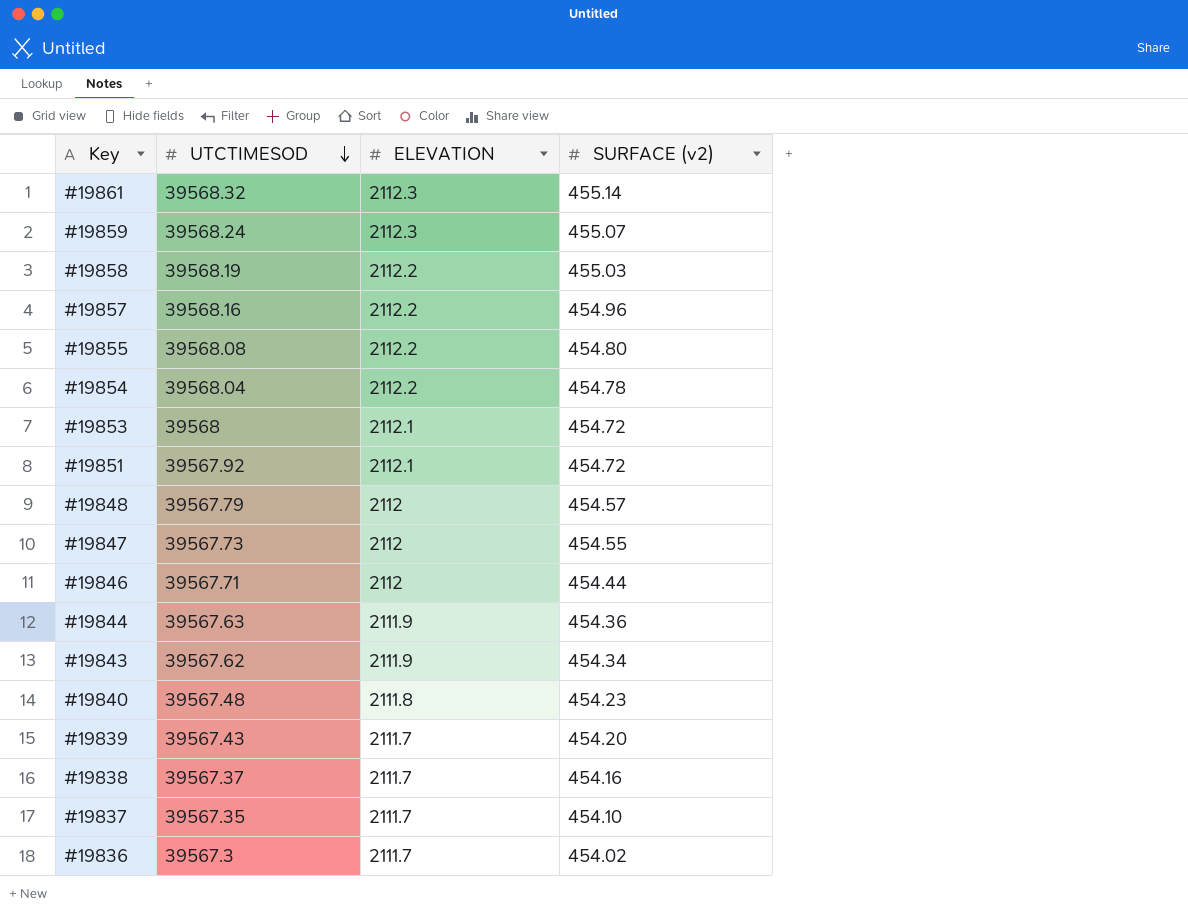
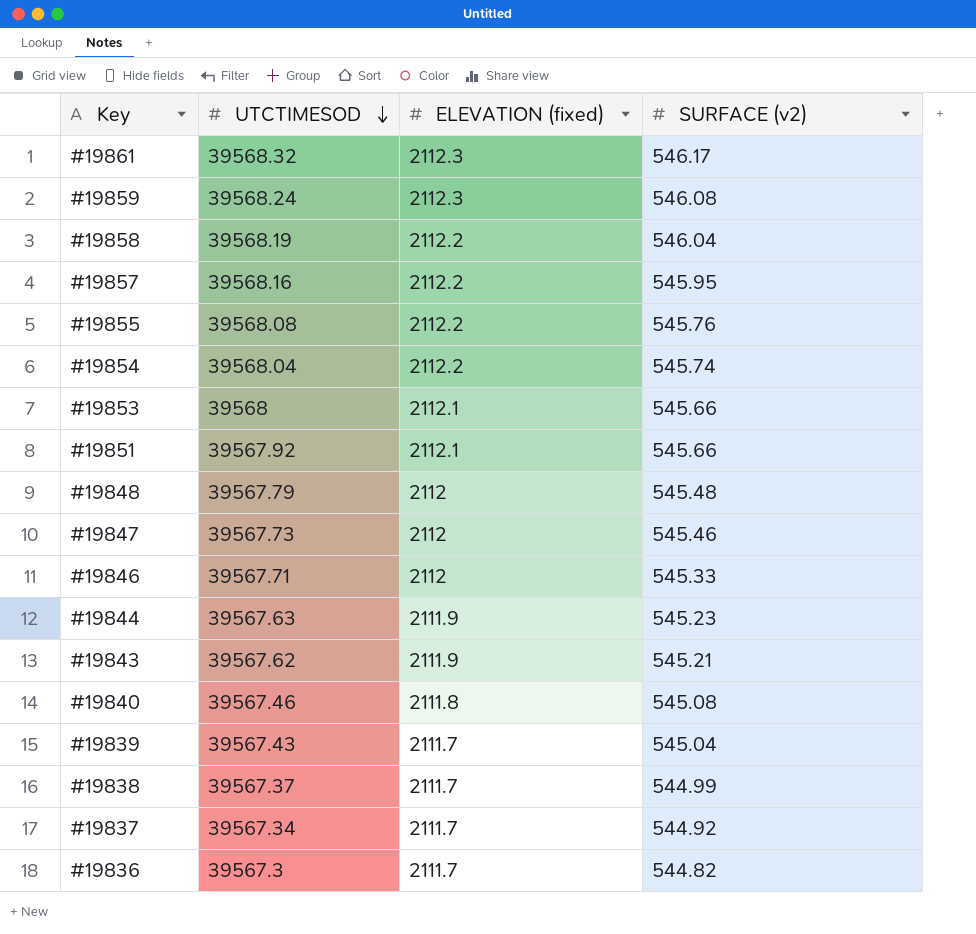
column name: ELEVATION -> ELEVATION (fixed)
#19861 | SURFACE (v2): 455.14 -> 546.17
#19859 | SURFACE (v2): 455.07 -> 546.08
#19858 | SURFACE (v2): 455.03 -> 546.04
#19857 | SURFACE (v2): 454.96 -> 545.95
#19855 | SURFACE (v2): 454.80 -> 545.76
#19854 | SURFACE (v2): 454.78 -> 545.74
#19853 | SURFACE (v2): 454.72 -> 545.66
#19851 | SURFACE (v2): 454.72 -> 545.66
#19848 | SURFACE (v2): 454.57 -> 545.48
#19847 | SURFACE (v2): 454.55 -> 545.46
#19846 | SURFACE (v2): 454.44 -> 545.33
#19844 | SURFACE (v2): 454.36 -> 545.23
#19843 | SURFACE (v2): 454.34 -> 545.21
#19840 | UTCTIMESOD: 39567.48 -> 39567.46
#19840 | SURFACE (v2): 454.23 -> 545.08
#19839 | SURFACE (v2): 454.20 -> 545.04
#19838 | SURFACE (v2): 454.16 -> 544.99
#19837 | UTCTIMESOD: 39567.35 -> 39567.34
#19837 | SURFACE (v2): 454.10 -> 544.92
#19836 | SURFACE (v2): 454.02 -> 544.82

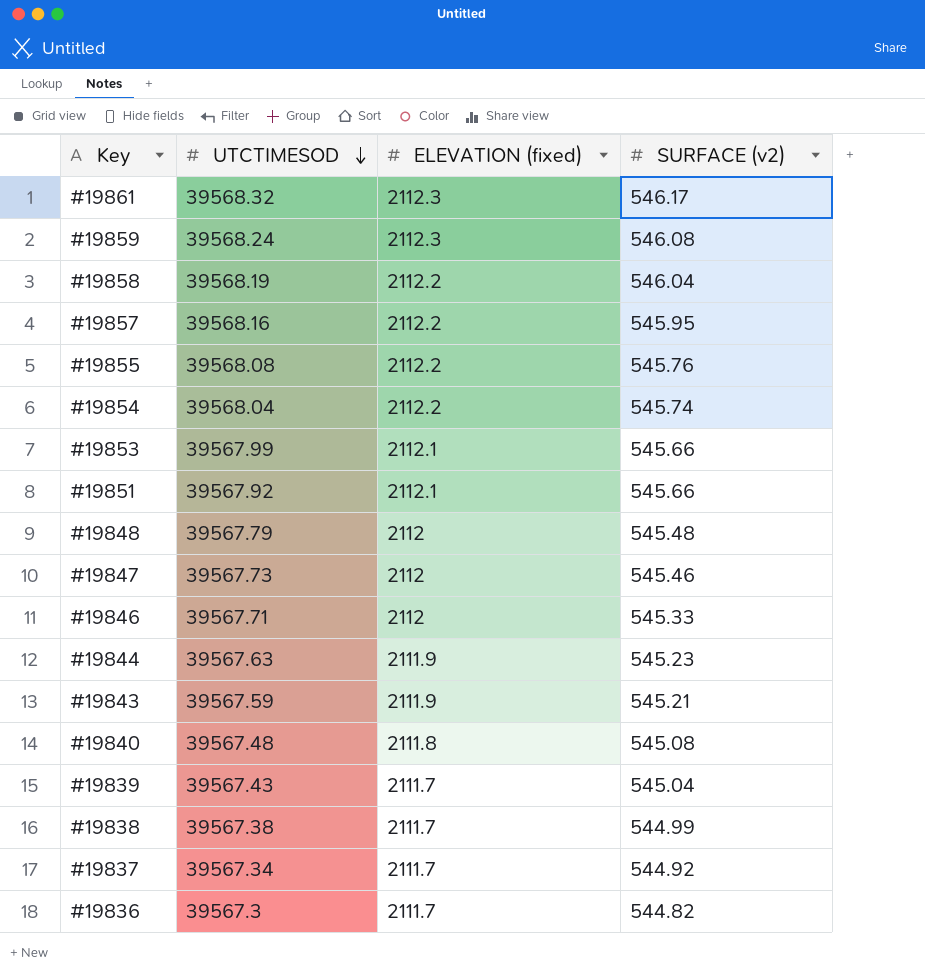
#19853 | UTCTIMESOD: 39568 -> 39567.99
#19843 | UTCTIMESOD: 39567.62 -> 39567.59
#19840 | UTCTIMESOD: 39567.46 -> 39567.48
#19838 | UTCTIMESOD: 39567.37 -> 39567.38

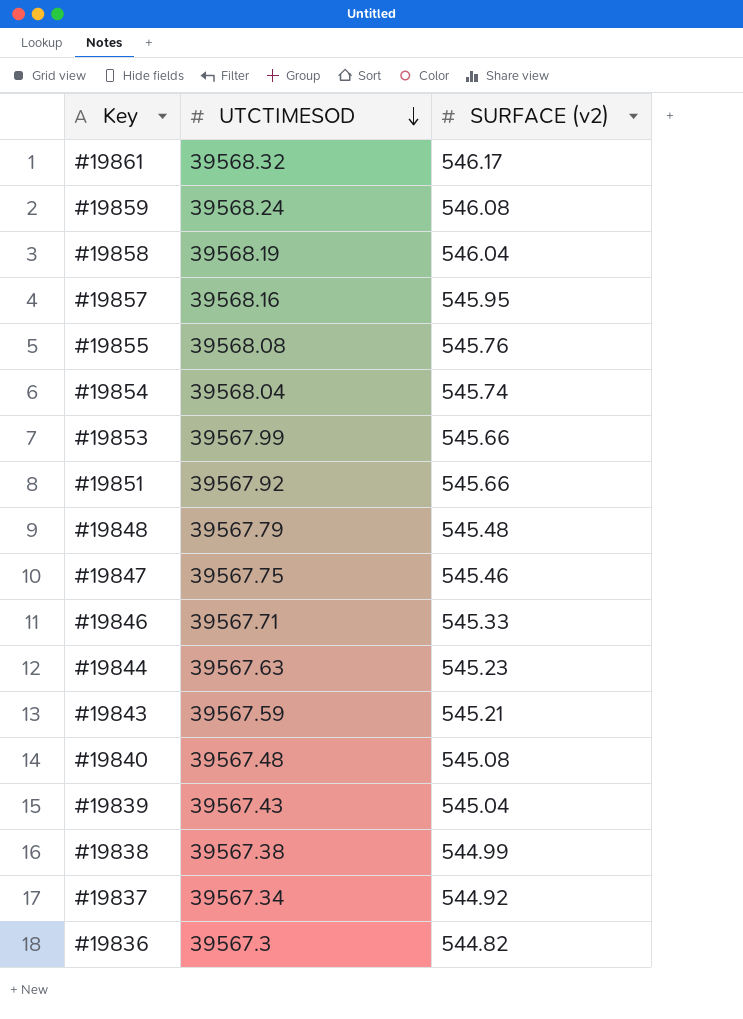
column ELEVATION (fixed) | position: 3 -> none
#19847 | UTCTIMESOD: 39567.73 -> 39567.75

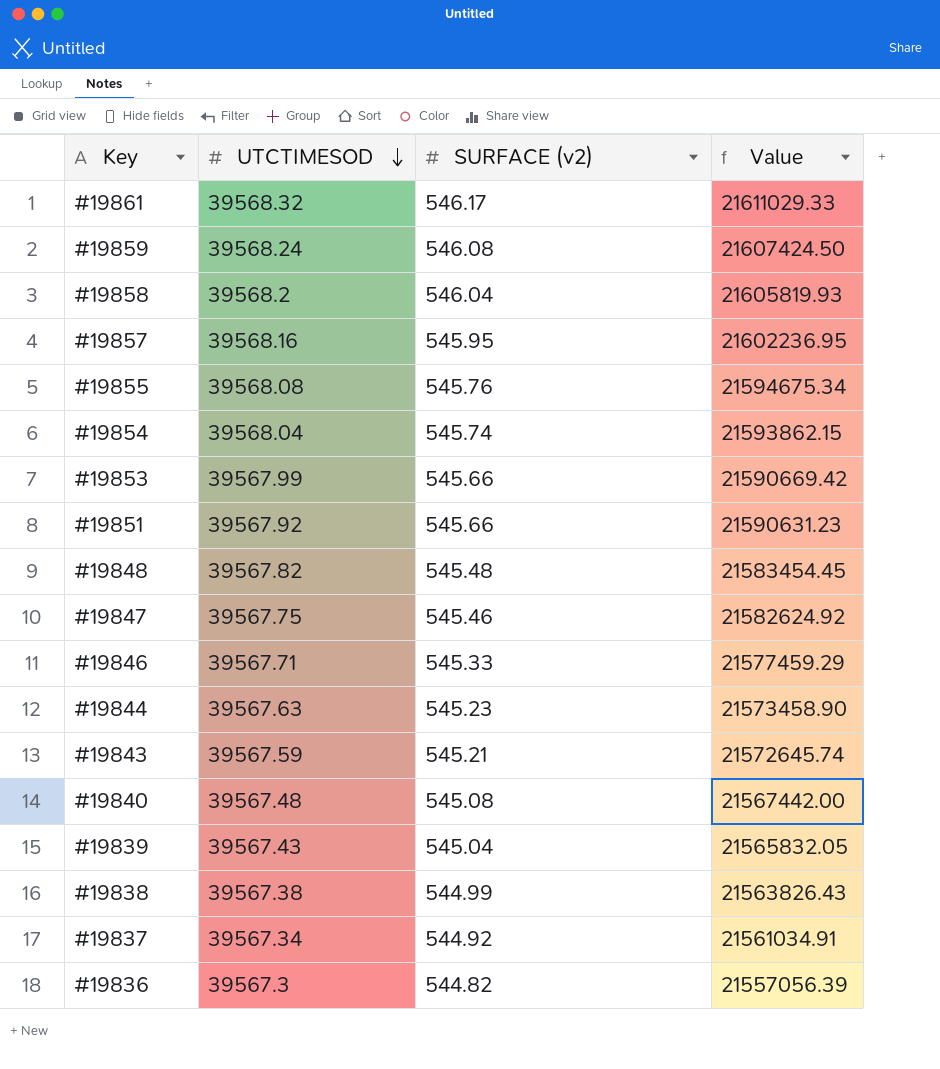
column Value | formula: none -> [UTCTIMESOD] * [SURFACE (v2)]
#19858 | UTCTIMESOD: 39568.19 -> 39568.2
#19848 | UTCTIMESOD: 39567.79 -> 39567.82

